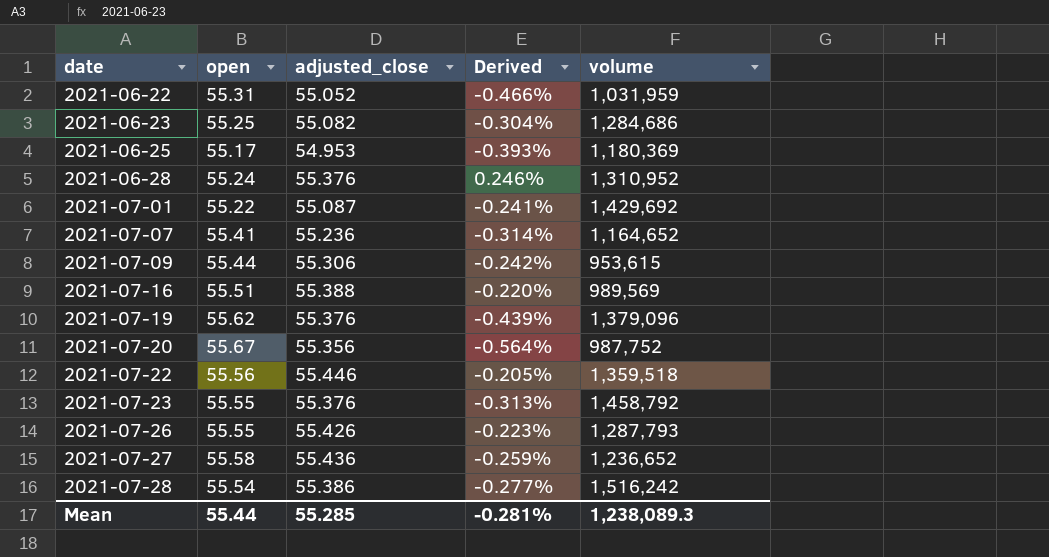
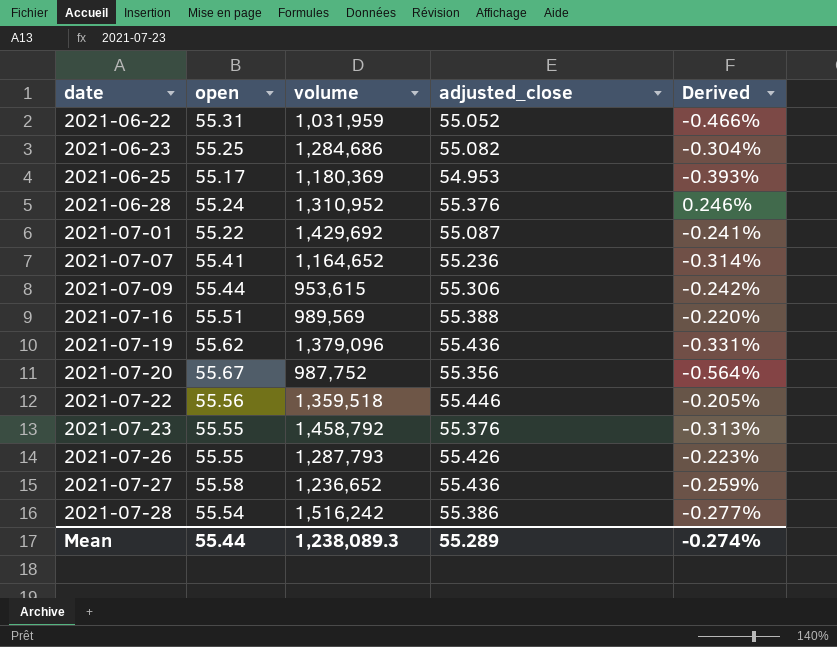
column volume | position: 5 -> 3
2021-07-19 | adjusted_close: 55.376 -> 55.436
2021-07-19 | Derived: -0.439% -> -0.331%
Mean | adjusted_close: 55.285 -> 55.289
Mean | Derived: -0.281% -> -0.274%

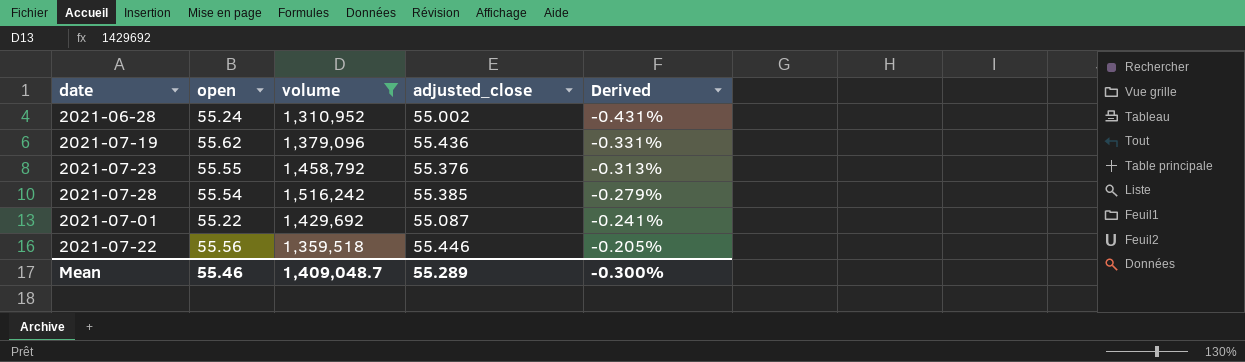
filter: none -> volume >= 1,310,952
row order: date ascending -> Derived ascending
2021-06-28 | adjusted_close: 55.376 -> 55.002
2021-06-28 | Derived: 0.246% -> -0.431%
2021-07-28 | adjusted_close: 55.386 -> 55.385
2021-07-28 | Derived: -0.277% -> -0.279%
Mean | open: 55.44 -> 55.46
Mean | volume: 1,238,089.3 -> 1,409,048.7
Mean | Derived: -0.274% -> -0.300%

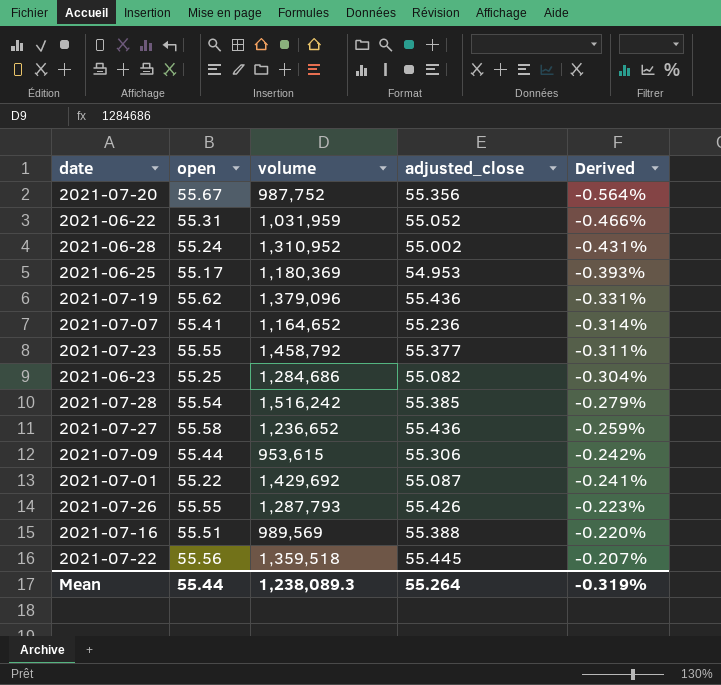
filter: volume >= 1,310,952 -> none
2021-07-23 | adjusted_close: 55.376 -> 55.377
2021-07-23 | Derived: -0.313% -> -0.311%
2021-07-22 | adjusted_close: 55.446 -> 55.445
2021-07-22 | Derived: -0.205% -> -0.207%
Mean | open: 55.46 -> 55.44
Mean | volume: 1,409,048.7 -> 1,238,089.3
Mean | adjusted_close: 55.289 -> 55.264
Mean | Derived: -0.300% -> -0.319%

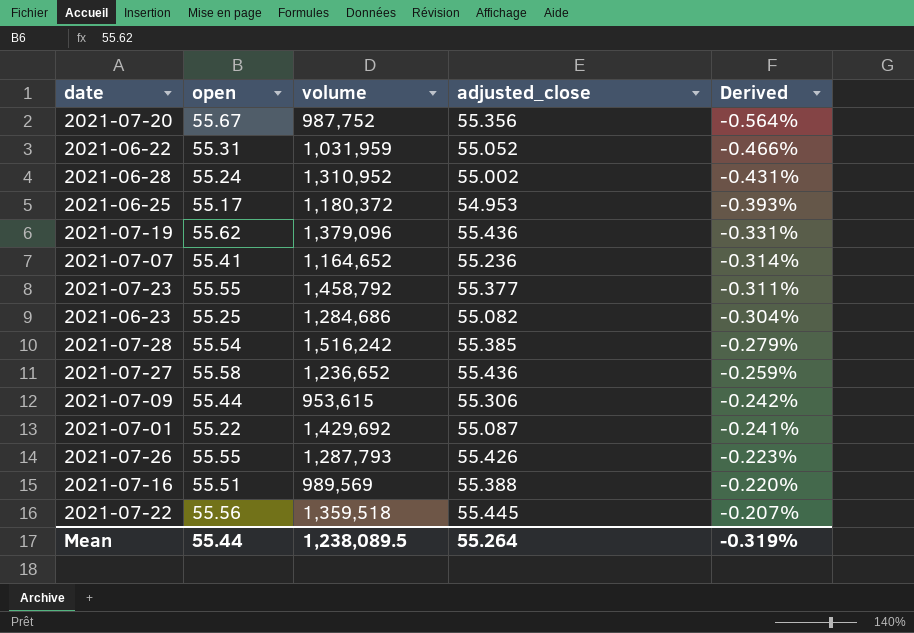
2021-06-25 | volume: 1,180,369 -> 1,180,372
Mean | volume: 1,238,089.3 -> 1,238,089.5

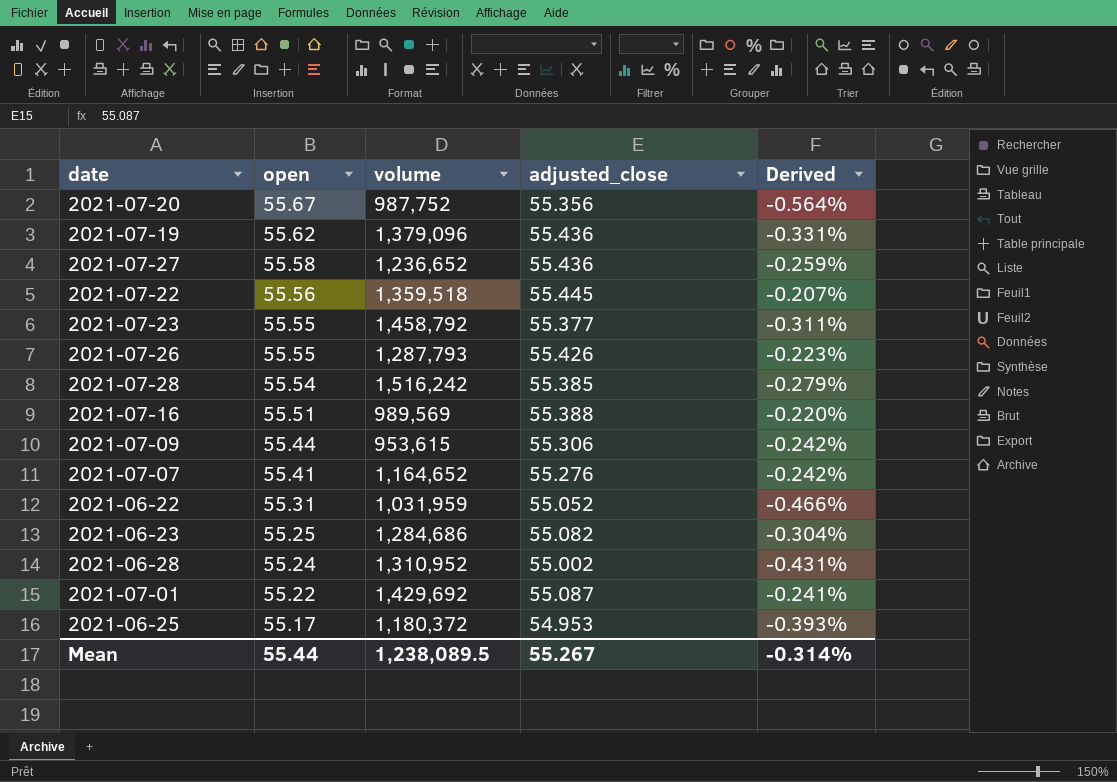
row order: Derived ascending -> open descending
2021-07-07 | adjusted_close: 55.236 -> 55.276
2021-07-07 | Derived: -0.314% -> -0.242%
Mean | adjusted_close: 55.264 -> 55.267
Mean | Derived: -0.319% -> -0.314%

